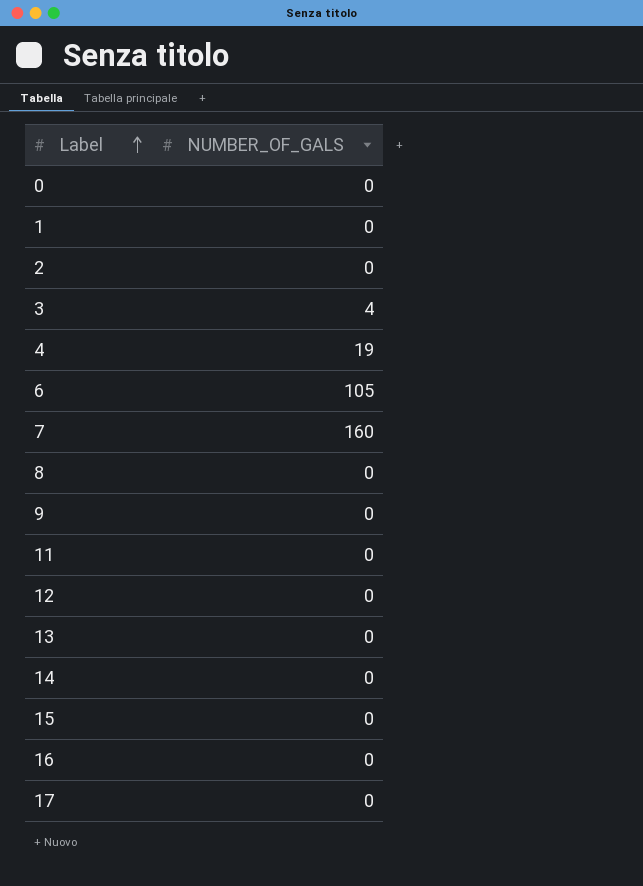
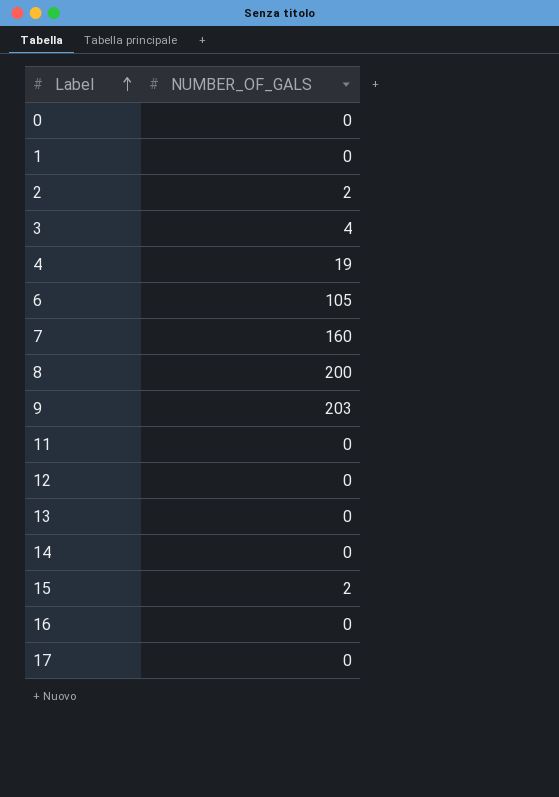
2 | NUMBER_OF_GALS: 0 -> 2
8 | NUMBER_OF_GALS: 0 -> 200
9 | NUMBER_OF_GALS: 0 -> 203
15 | NUMBER_OF_GALS: 0 -> 2

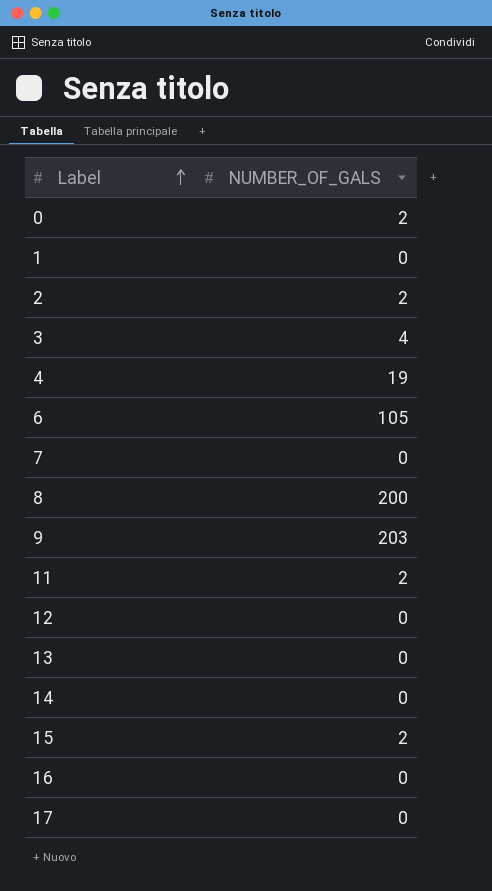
0 | NUMBER_OF_GALS: 0 -> 2
7 | NUMBER_OF_GALS: 160 -> 0
11 | NUMBER_OF_GALS: 0 -> 2

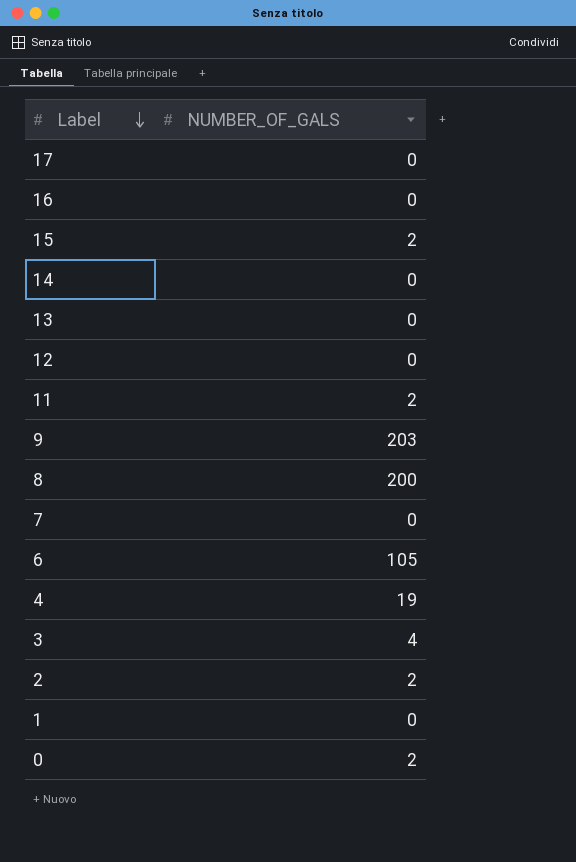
row order: Label ascending -> Label descending

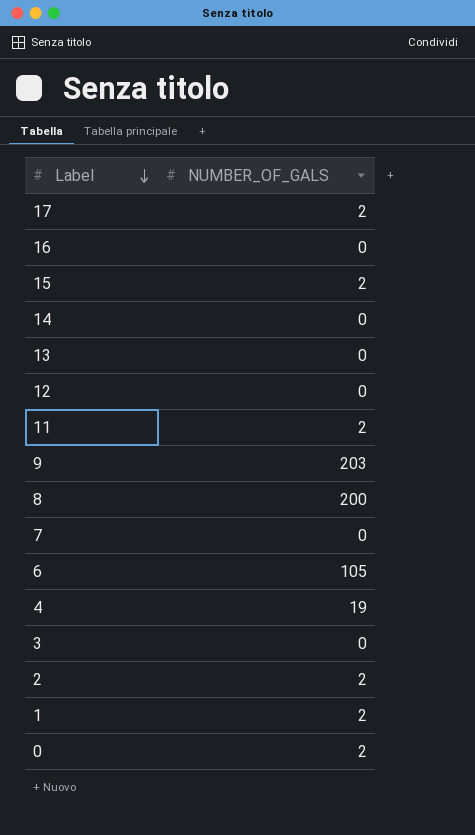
17 | NUMBER_OF_GALS: 0 -> 2
3 | NUMBER_OF_GALS: 4 -> 0
1 | NUMBER_OF_GALS: 0 -> 2

